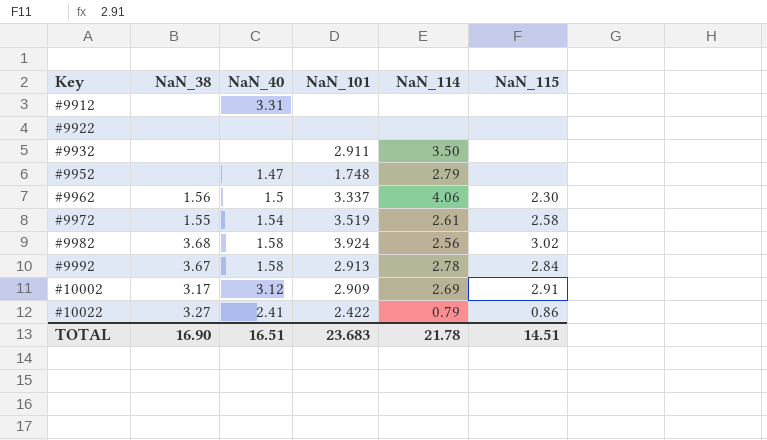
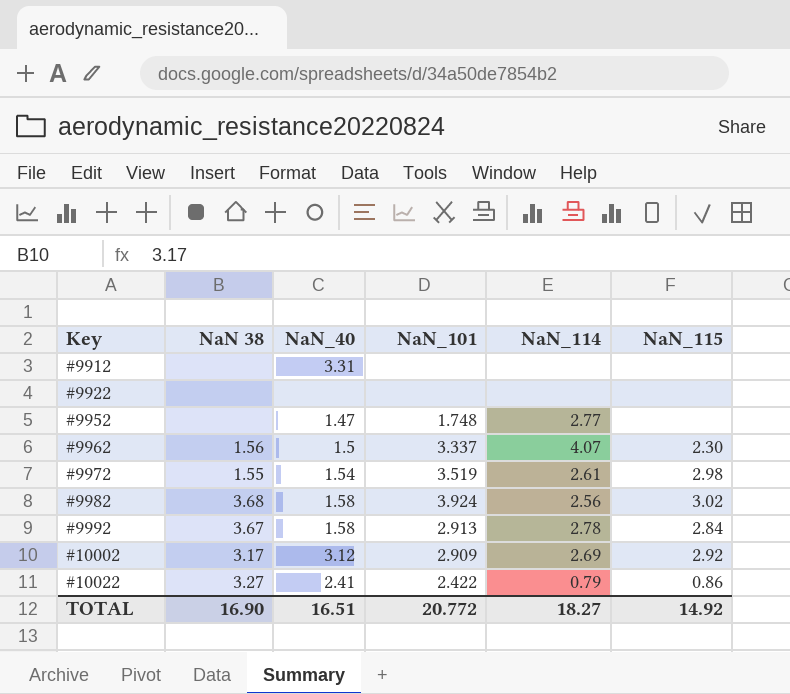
column name: NaN_38 -> NaN 38
row #9932: none | none | 2.911 | 3.50 | none -> none
#9952 | NaN_114: 2.79 -> 2.77
#9962 | NaN_114: 4.06 -> 4.07
#9972 | NaN_115: 2.58 -> 2.98
#10002 | NaN_115: 2.91 -> 2.92
TOTAL | NaN_101: 23.683 -> 20.772
TOTAL | NaN_114: 21.78 -> 18.27
TOTAL | NaN_115: 14.51 -> 14.92

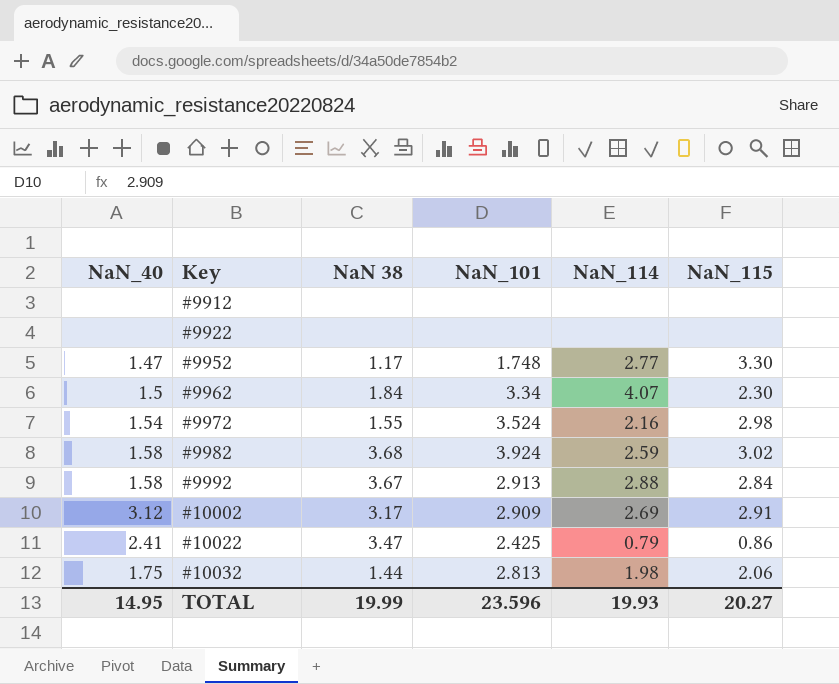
column NaN_40 | position: 3 -> 1
#9912 | NaN_40: 3.31 -> none
#9952 | NaN 38: none -> 1.17
#9952 | NaN_115: none -> 3.30
#9962 | NaN 38: 1.56 -> 1.84
#9962 | NaN_101: 3.337 -> 3.34
#9972 | NaN_101: 3.519 -> 3.524
#9972 | NaN_114: 2.61 -> 2.16
#9982 | NaN_114: 2.56 -> 2.59
#9992 | NaN_114: 2.78 -> 2.88
#10002 | NaN_115: 2.92 -> 2.91
#10022 | NaN 38: 3.27 -> 3.47
#10022 | NaN_101: 2.422 -> 2.425
row #10032: none -> 1.75 | 1.44 | 2.813 | 1.98 | 2.06
TOTAL | NaN_40: 16.51 -> 14.95
TOTAL | NaN 38: 16.90 -> 19.99
TOTAL | NaN_101: 20.772 -> 23.596
TOTAL | NaN_114: 18.27 -> 19.93
TOTAL | NaN_115: 14.92 -> 20.27

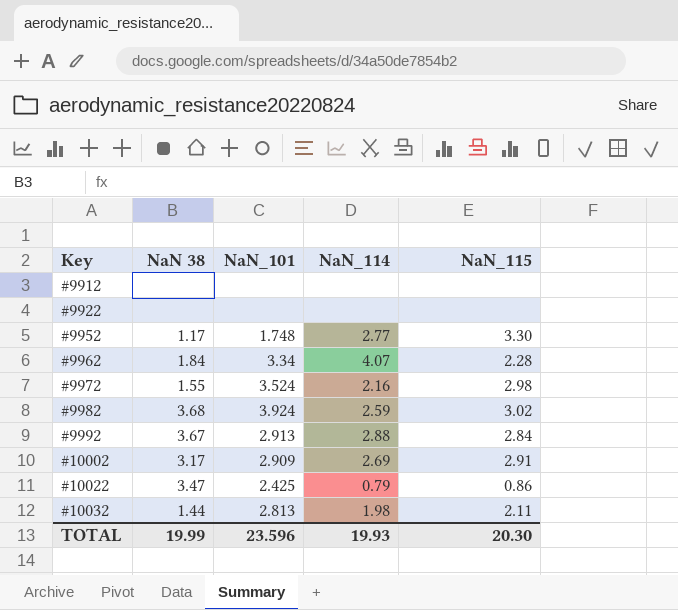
column NaN_40 | position: 1 -> none
#9962 | NaN_115: 2.30 -> 2.28
#10032 | NaN_115: 2.06 -> 2.11
TOTAL | NaN_115: 20.27 -> 20.30

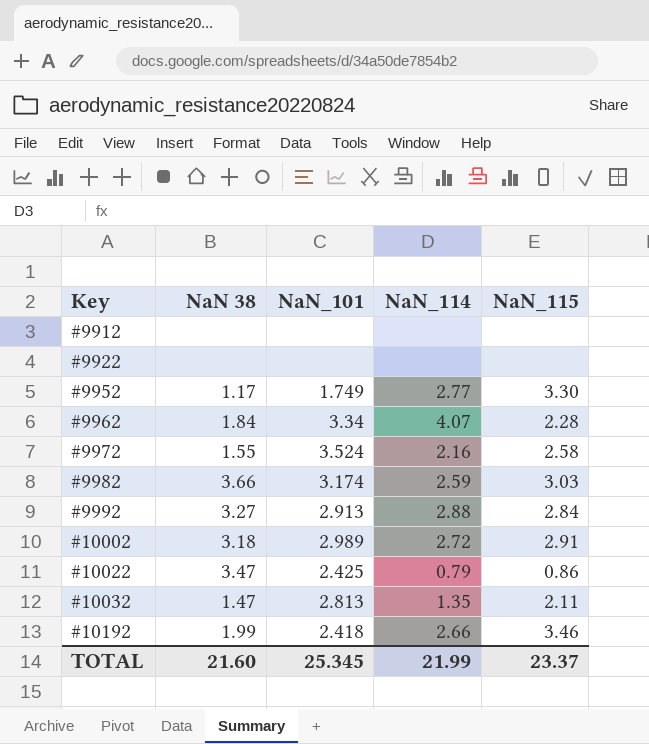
#9952 | NaN_101: 1.748 -> 1.749
#9972 | NaN_115: 2.98 -> 2.58
#9982 | NaN 38: 3.68 -> 3.66
#9982 | NaN_101: 3.924 -> 3.174
#9982 | NaN_115: 3.02 -> 3.03
#9992 | NaN 38: 3.67 -> 3.27
#10002 | NaN 38: 3.17 -> 3.18
#10002 | NaN_101: 2.909 -> 2.989
#10002 | NaN_114: 2.69 -> 2.72
#10032 | NaN 38: 1.44 -> 1.47
#10032 | NaN_114: 1.98 -> 1.35
row #10192: none -> 1.99 | 2.418 | 2.66 | 3.46
TOTAL | NaN 38: 19.99 -> 21.60
TOTAL | NaN_101: 23.596 -> 25.345
TOTAL | NaN_114: 19.93 -> 21.99
TOTAL | NaN_115: 20.30 -> 23.37

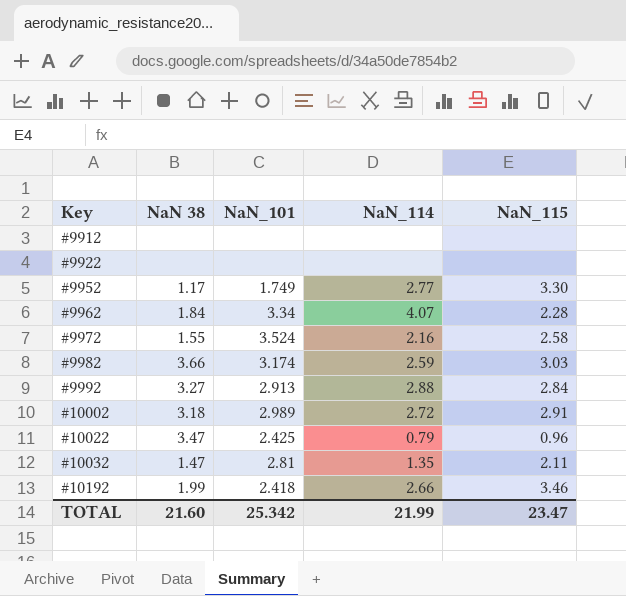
#10022 | NaN_115: 0.86 -> 0.96
#10032 | NaN_101: 2.813 -> 2.81
TOTAL | NaN_101: 25.345 -> 25.342
TOTAL | NaN_115: 23.37 -> 23.47

